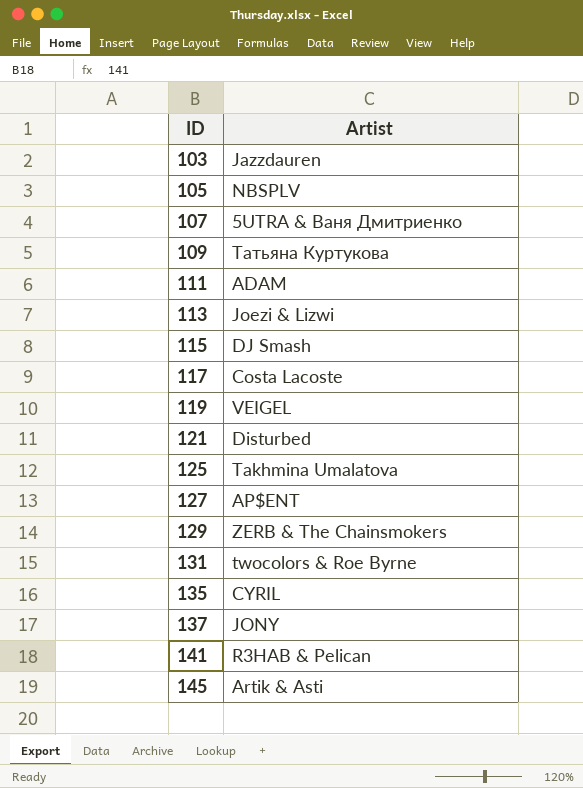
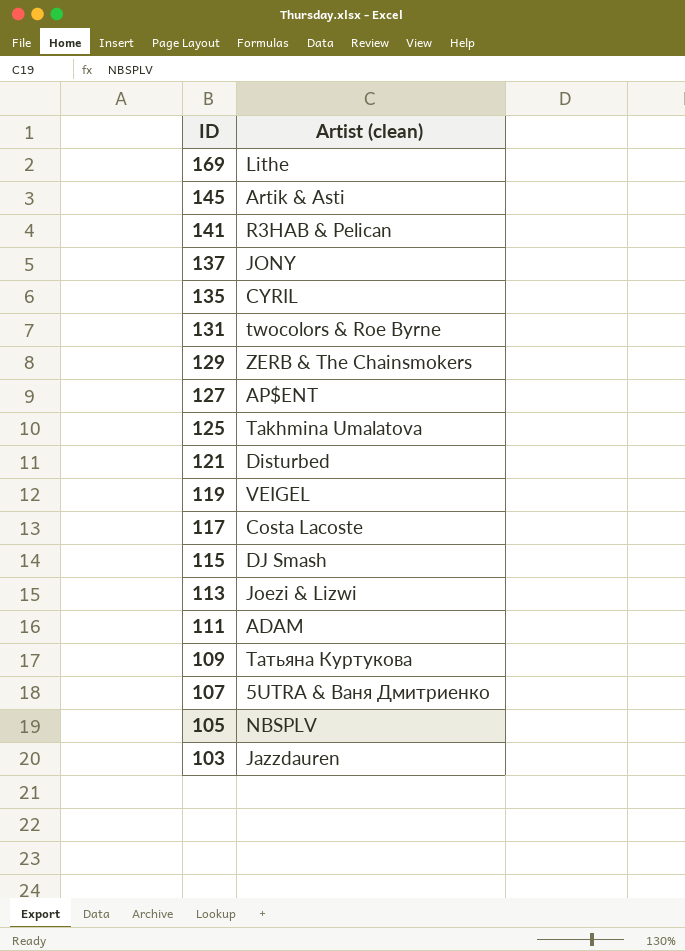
row order: ID ascending -> ID descending
column name: Artist -> Artist (clean)
row 169: none -> Lithe

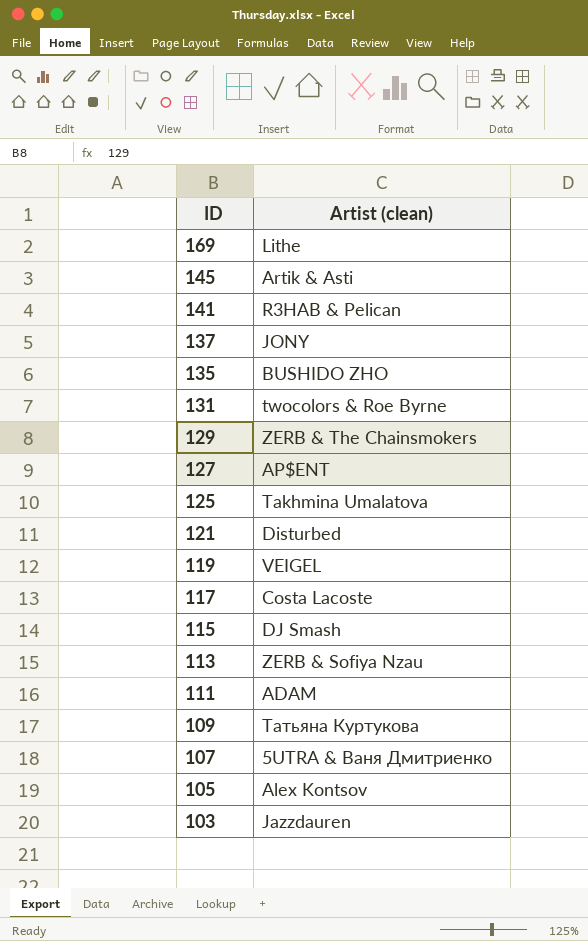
135 | Artist (clean): CYRIL -> BUSHIDO ZHO
113 | Artist (clean): Joezi & Lizwi -> ZERB & Sofiya Nzau
105 | Artist (clean): NBSPLV -> Alex Kontsov

